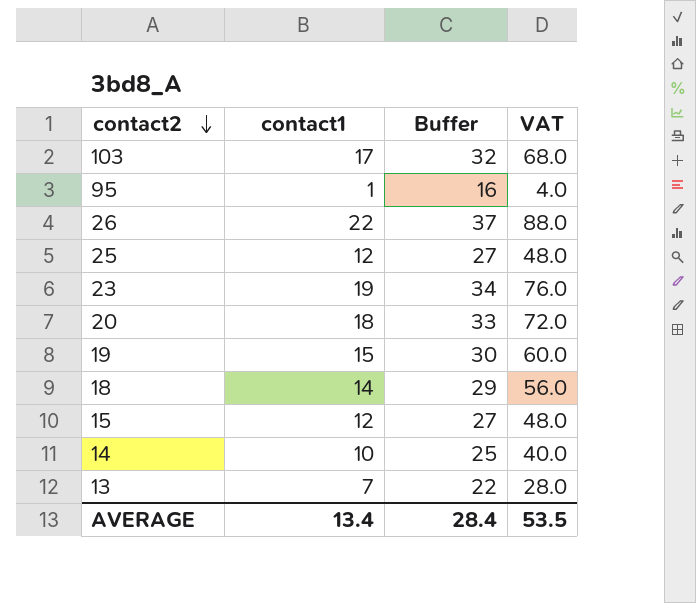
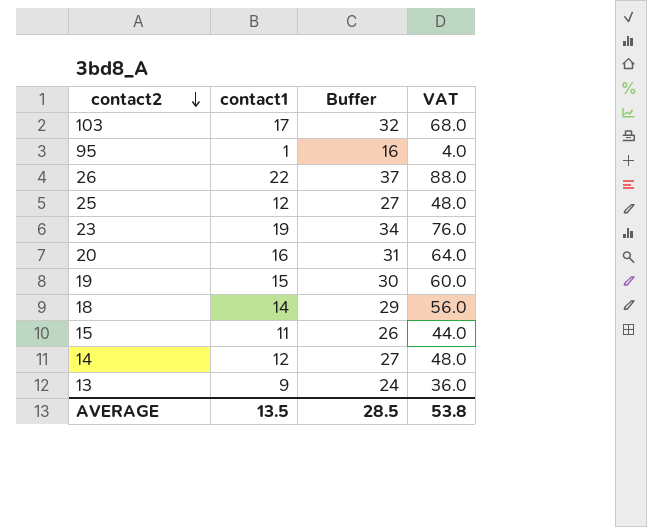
20 | contact1: 18 -> 16
20 | Buffer: 33 -> 31
20 | VAT: 72.0 -> 64.0
15 | contact1: 12 -> 11
15 | Buffer: 27 -> 26
15 | VAT: 48.0 -> 44.0
14 | contact1: 10 -> 12
14 | Buffer: 25 -> 27
14 | VAT: 40.0 -> 48.0
13 | contact1: 7 -> 9
13 | Buffer: 22 -> 24
13 | VAT: 28.0 -> 36.0
AVERAGE | contact1: 13.4 -> 13.5
AVERAGE | Buffer: 28.4 -> 28.5
AVERAGE | VAT: 53.5 -> 53.8

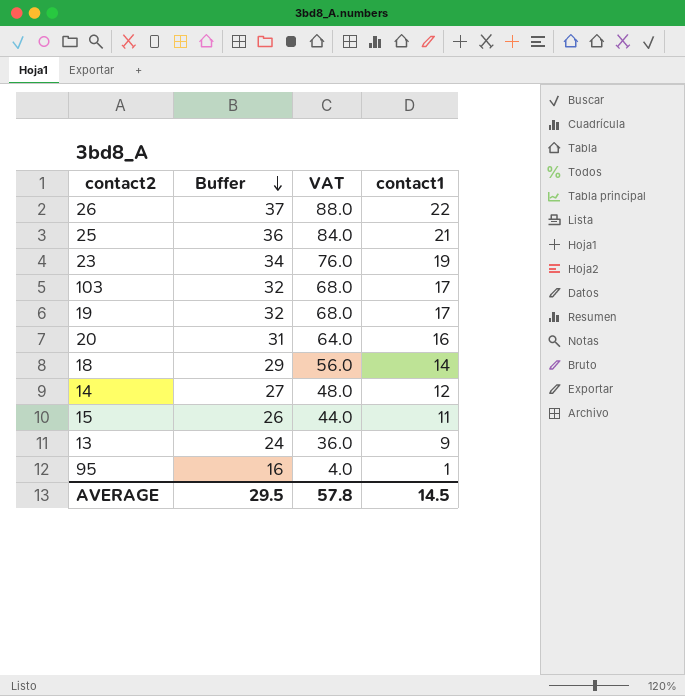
row order: contact2 descending -> Buffer descending
column contact1 | position: 2 -> 4
25 | Buffer: 27 -> 36
25 | VAT: 48.0 -> 84.0
25 | contact1: 12 -> 21
19 | Buffer: 30 -> 32
19 | VAT: 60.0 -> 68.0
19 | contact1: 15 -> 17
AVERAGE | Buffer: 28.5 -> 29.5
AVERAGE | VAT: 53.8 -> 57.8
AVERAGE | contact1: 13.5 -> 14.5

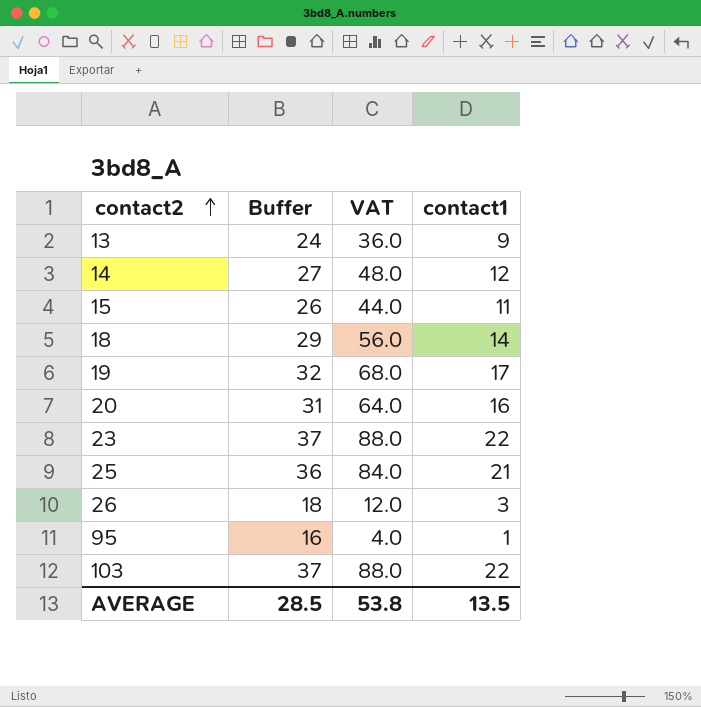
row order: Buffer descending -> contact2 ascending
23 | Buffer: 34 -> 37
23 | VAT: 76.0 -> 88.0
23 | contact1: 19 -> 22
26 | Buffer: 37 -> 18
26 | VAT: 88.0 -> 12.0
26 | contact1: 22 -> 3
103 | Buffer: 32 -> 37
103 | VAT: 68.0 -> 88.0
103 | contact1: 17 -> 22
AVERAGE | Buffer: 29.5 -> 28.5
AVERAGE | VAT: 57.8 -> 53.8
AVERAGE | contact1: 14.5 -> 13.5

